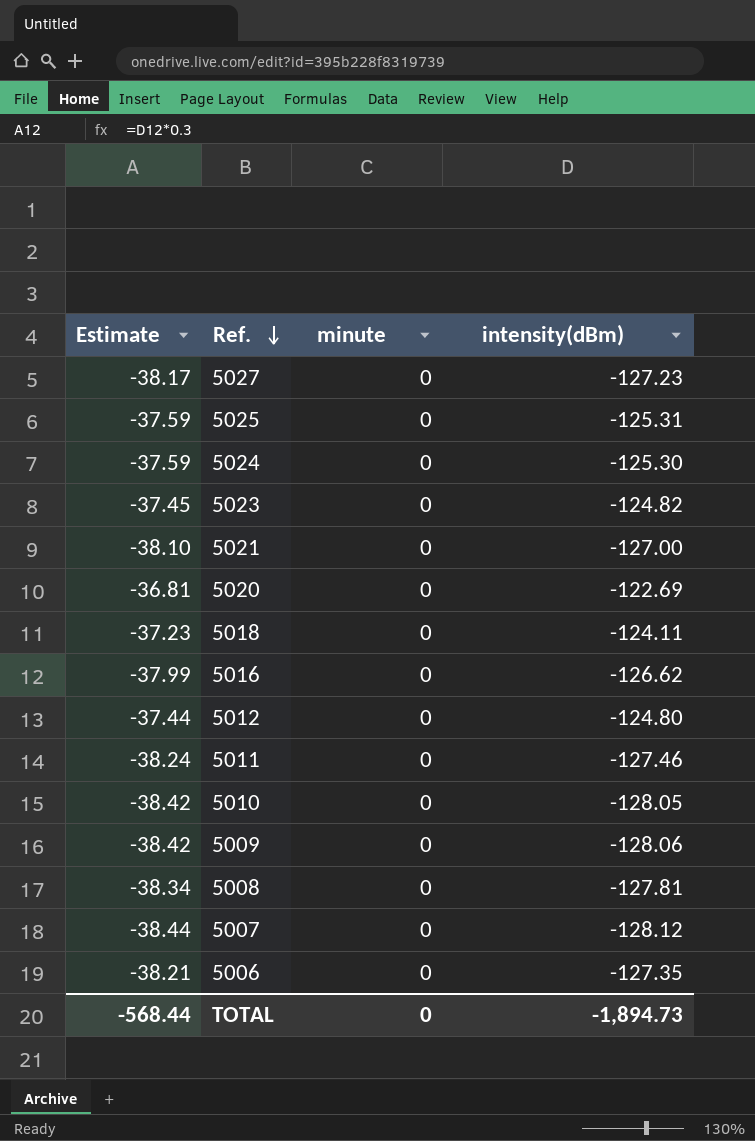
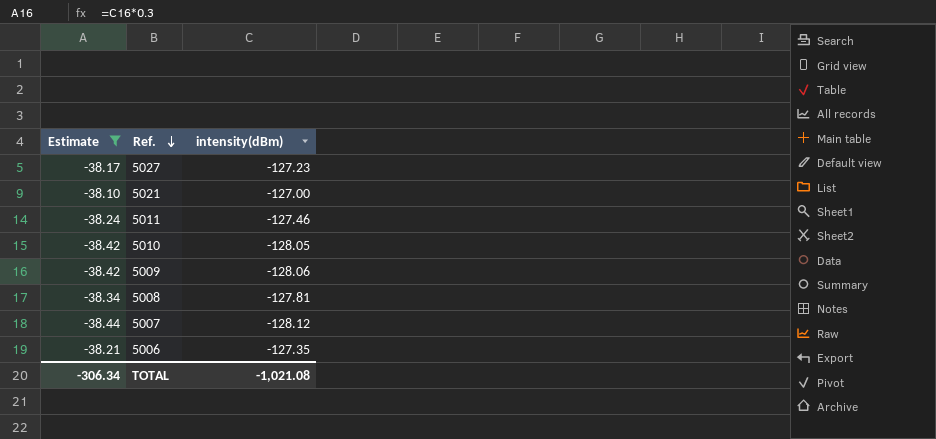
filter: none -> Estimate <= -38.10
column minute | position: 3 -> none
TOTAL | Estimate: -568.44 -> -306.34
TOTAL | intensity(dBm): -1,894.73 -> -1,021.08

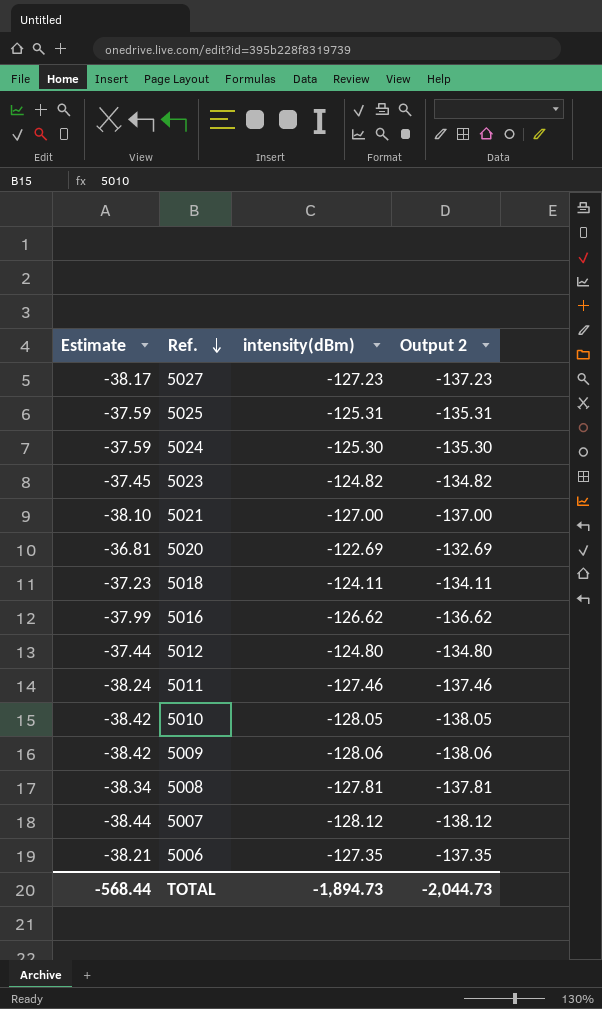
filter: Estimate <= -38.10 -> none
column Output 2 | formula: none -> [intensity(dBm)] - 10
TOTAL | Estimate: -306.34 -> -568.44
TOTAL | intensity(dBm): -1,021.08 -> -1,894.73

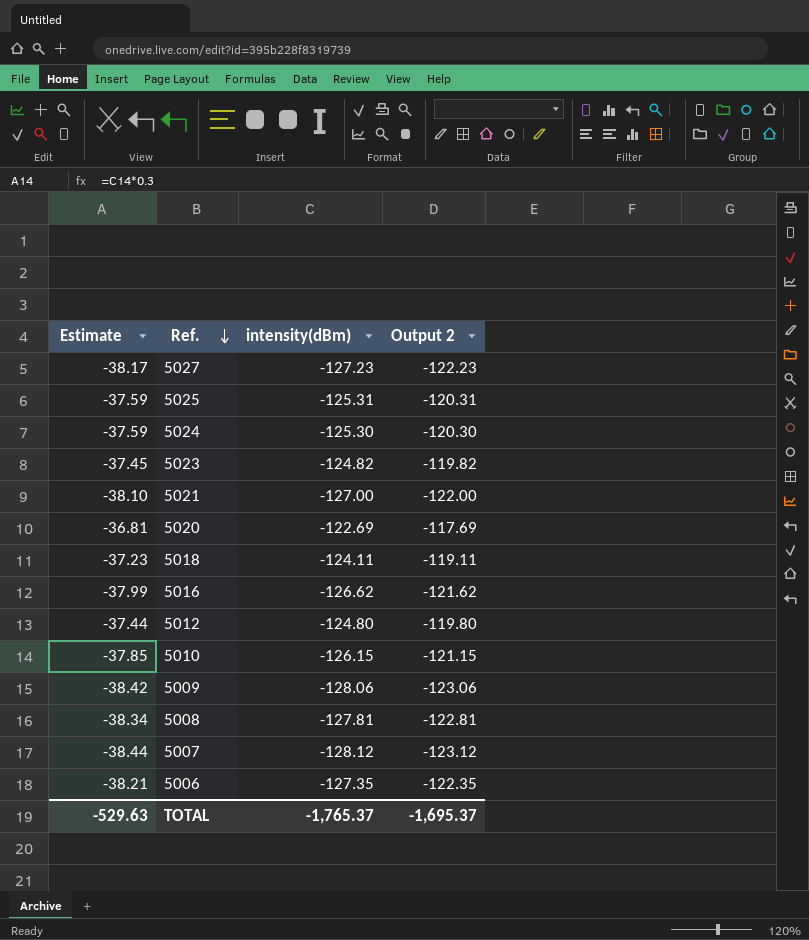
column Output 2 | formula: [intensity(dBm)] - 10 -> [intensity(dBm)] + 5
row 5011: -38.24 | -127.46 | -137.46 -> none
5010 | Estimate: -38.42 -> -37.85
5010 | intensity(dBm): -128.05 -> -126.15
TOTAL | Estimate: -568.44 -> -529.63
TOTAL | intensity(dBm): -1,894.73 -> -1,765.37
TOTAL | Output 2: -2,044.73 -> -1,695.37

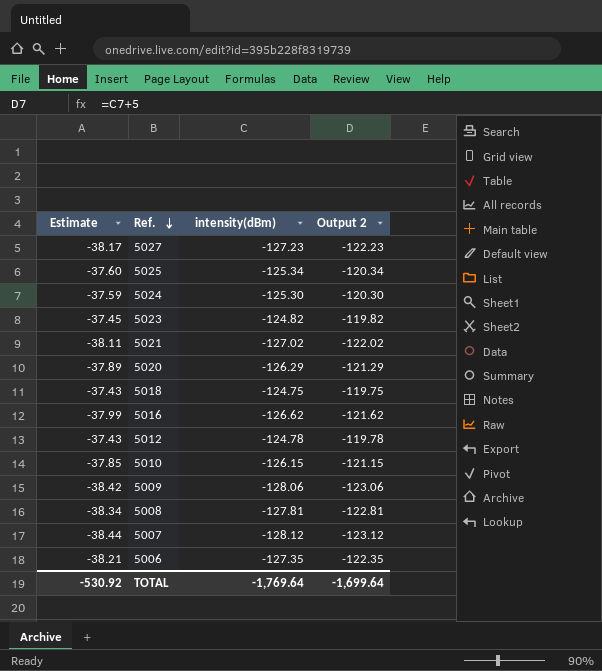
5025 | Estimate: -37.59 -> -37.60
5025 | intensity(dBm): -125.31 -> -125.34
5025 | Output 2: -120.31 -> -120.34
5021 | Estimate: -38.10 -> -38.11
5021 | intensity(dBm): -127.00 -> -127.02
5021 | Output 2: -122.00 -> -122.02
5020 | Estimate: -36.81 -> -37.89
5020 | intensity(dBm): -122.69 -> -126.29
5020 | Output 2: -117.69 -> -121.29
5018 | Estimate: -37.23 -> -37.43
5018 | intensity(dBm): -124.11 -> -124.75
5018 | Output 2: -119.11 -> -119.75
5012 | Estimate: -37.44 -> -37.43
5012 | intensity(dBm): -124.80 -> -124.78
5012 | Output 2: -119.80 -> -119.78
TOTAL | Estimate: -529.63 -> -530.92
TOTAL | intensity(dBm): -1,765.37 -> -1,769.64
TOTAL | Output 2: -1,695.37 -> -1,699.64

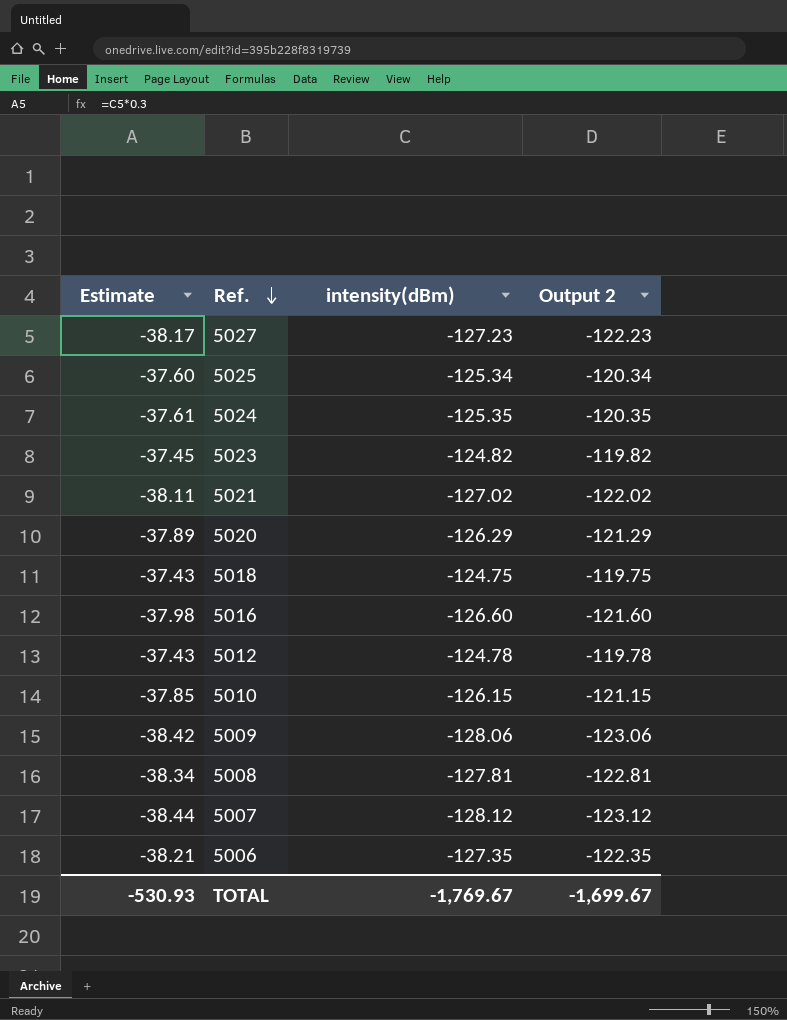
5024 | Estimate: -37.59 -> -37.61
5024 | intensity(dBm): -125.30 -> -125.35
5024 | Output 2: -120.30 -> -120.35
5016 | Estimate: -37.99 -> -37.98
5016 | intensity(dBm): -126.62 -> -126.60
5016 | Output 2: -121.62 -> -121.60
TOTAL | Estimate: -530.92 -> -530.93
TOTAL | intensity(dBm): -1,769.64 -> -1,769.67
TOTAL | Output 2: -1,699.64 -> -1,699.67

